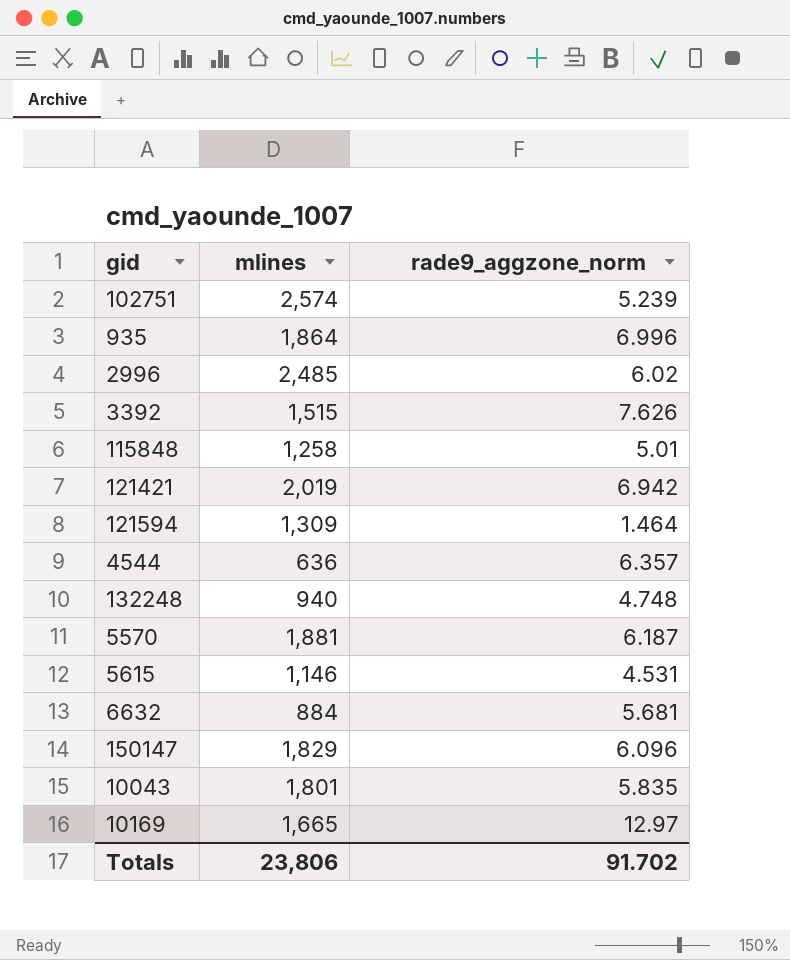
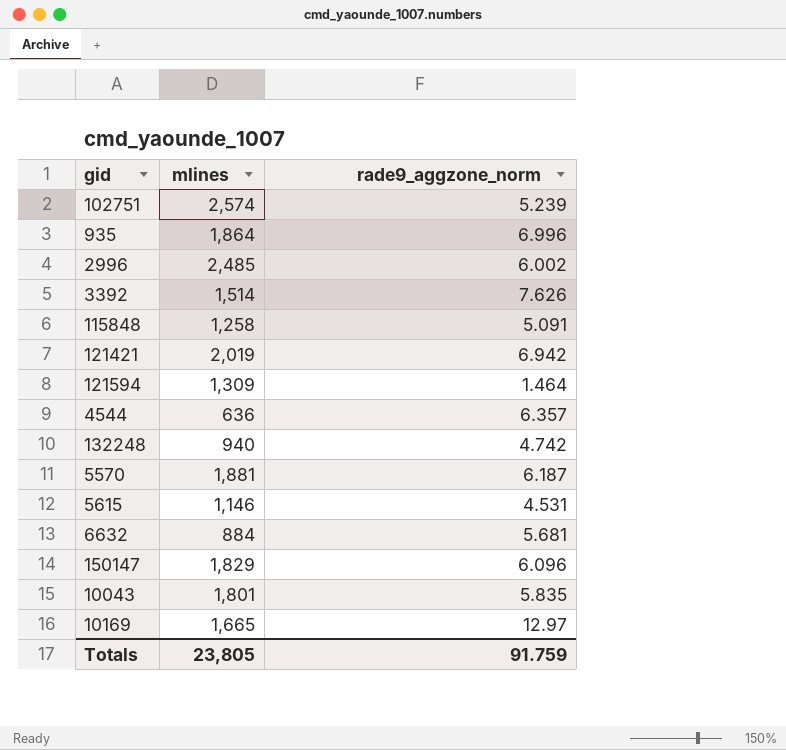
2996 | rade9_aggzone_norm: 6.02 -> 6.002
3392 | mlines: 1,515 -> 1,514
115848 | rade9_aggzone_norm: 5.01 -> 5.091
132248 | rade9_aggzone_norm: 4.748 -> 4.742
Totals | mlines: 23,806 -> 23,805
Totals | rade9_aggzone_norm: 91.702 -> 91.759

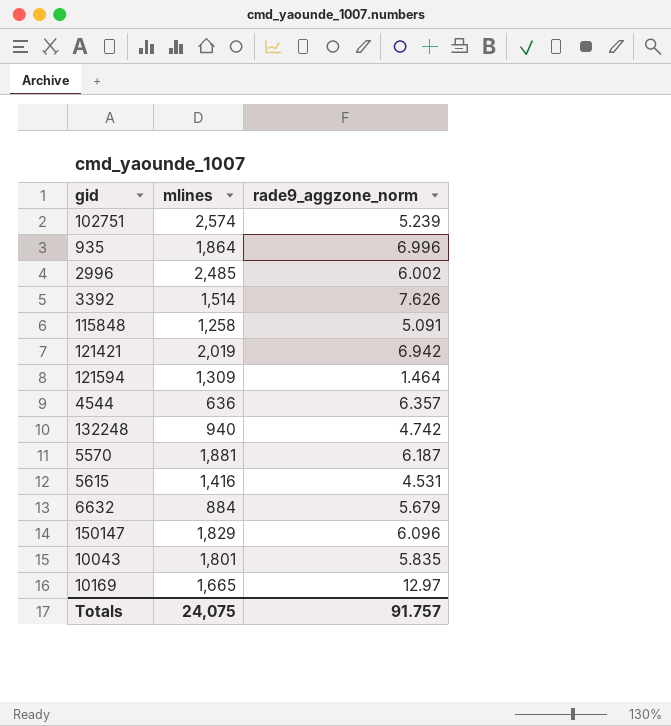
5615 | mlines: 1,146 -> 1,416
6632 | rade9_aggzone_norm: 5.681 -> 5.679
Totals | mlines: 23,805 -> 24,075
Totals | rade9_aggzone_norm: 91.759 -> 91.757

